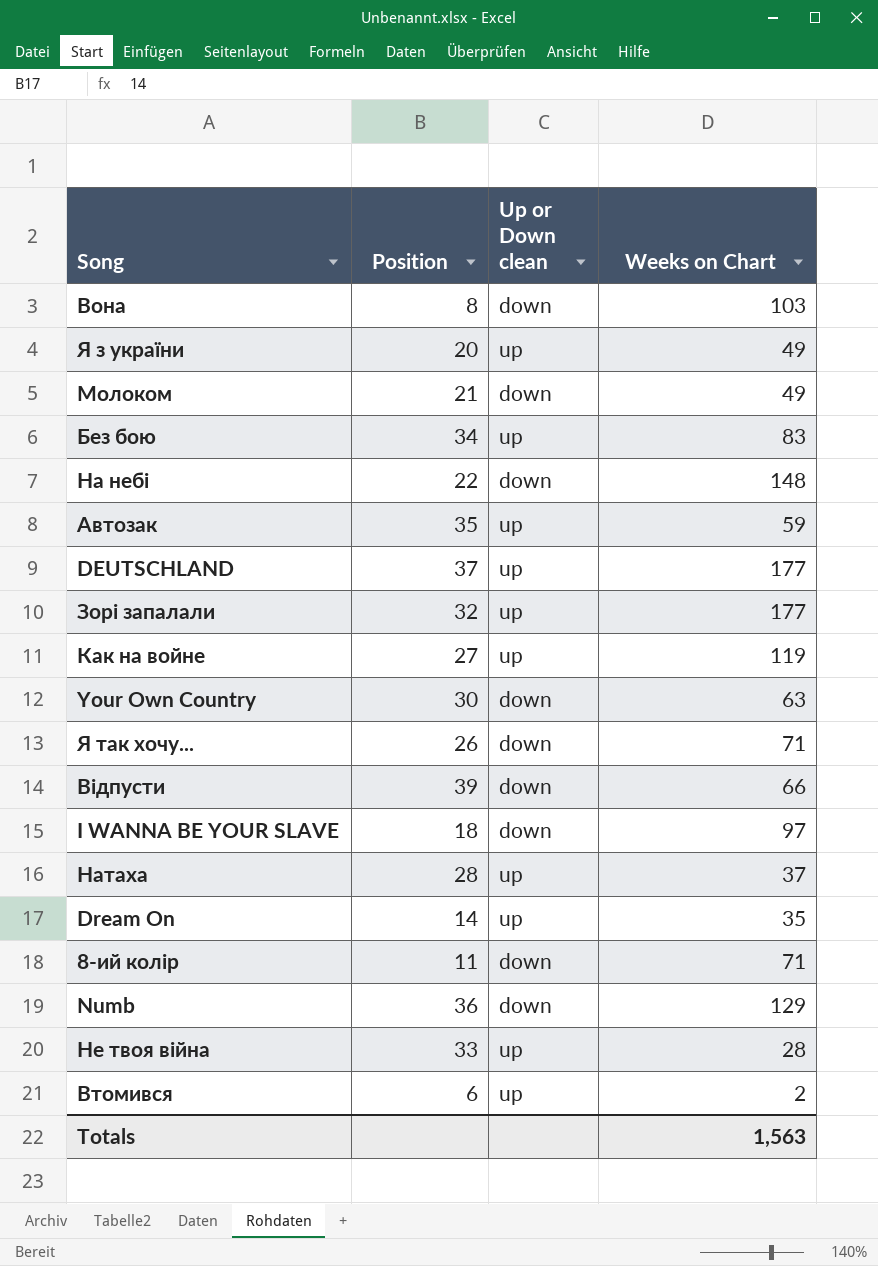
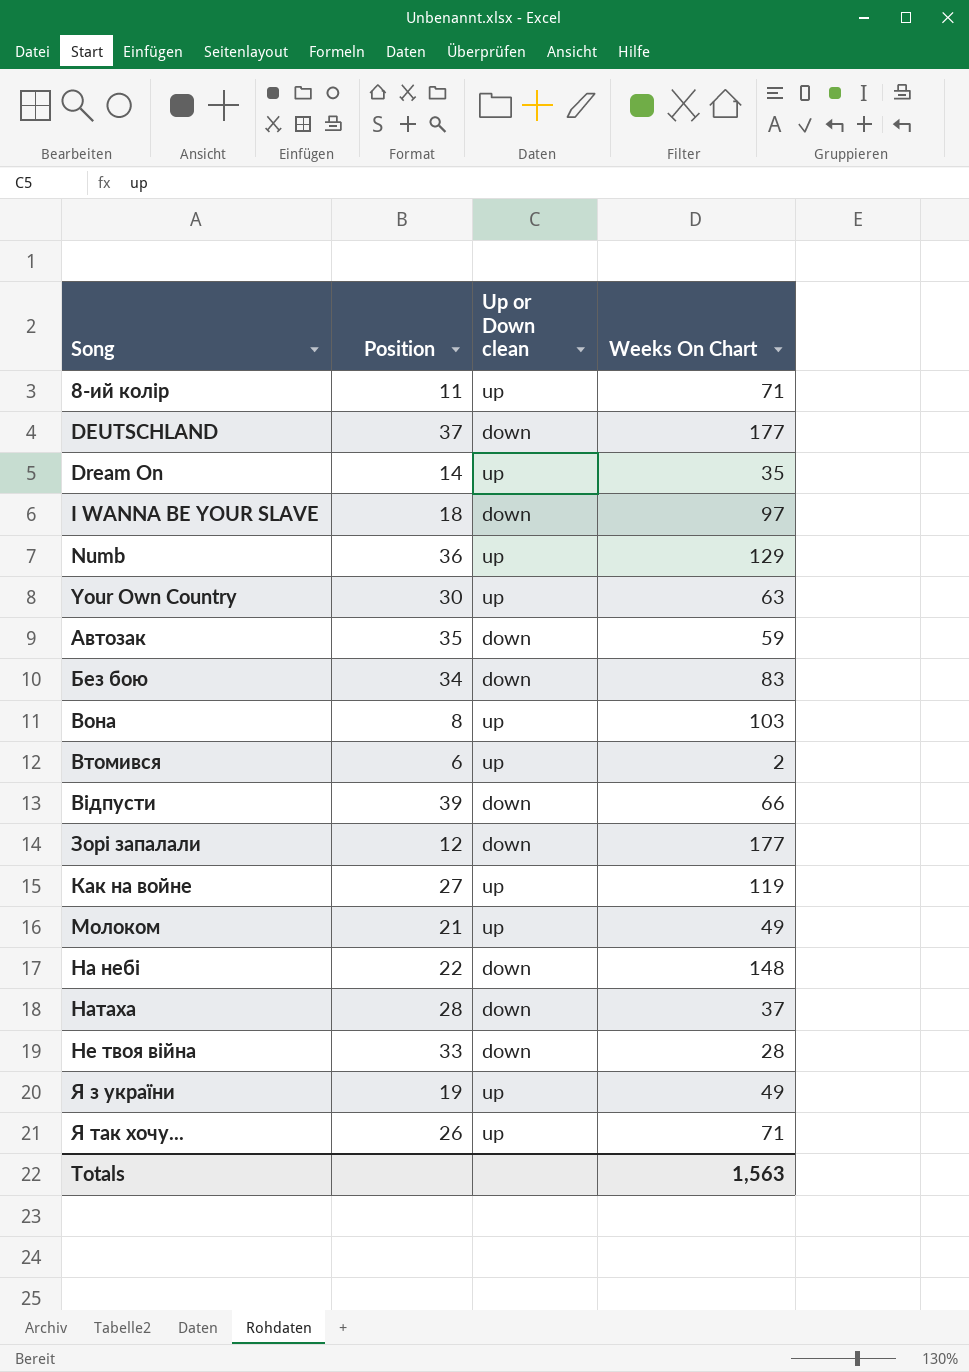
row order: none -> Song ascending
column name: Weeks on Chart -> Weeks On Chart
8-ий колір | Up or Down clean: down -> up
DEUTSCHLAND | Up or Down clean: up -> down
Numb | Up or Down clean: down -> up
Your Own Country | Up or Down clean: down -> up
Автозак | Up or Down clean: up -> down
Без бою | Up or Down clean: up -> down
Вона | Up or Down clean: down -> up
Зорі запалали | Position: 32 -> 12
Зорі запалали | Up or Down clean: up -> down
Молоком | Up or Down clean: down -> up
Натаха | Up or Down clean: up -> down
Не твоя війна | Up or Down clean: up -> down
Я з україни | Position: 20 -> 19
Я так хочу... | Up or Down clean: down -> up

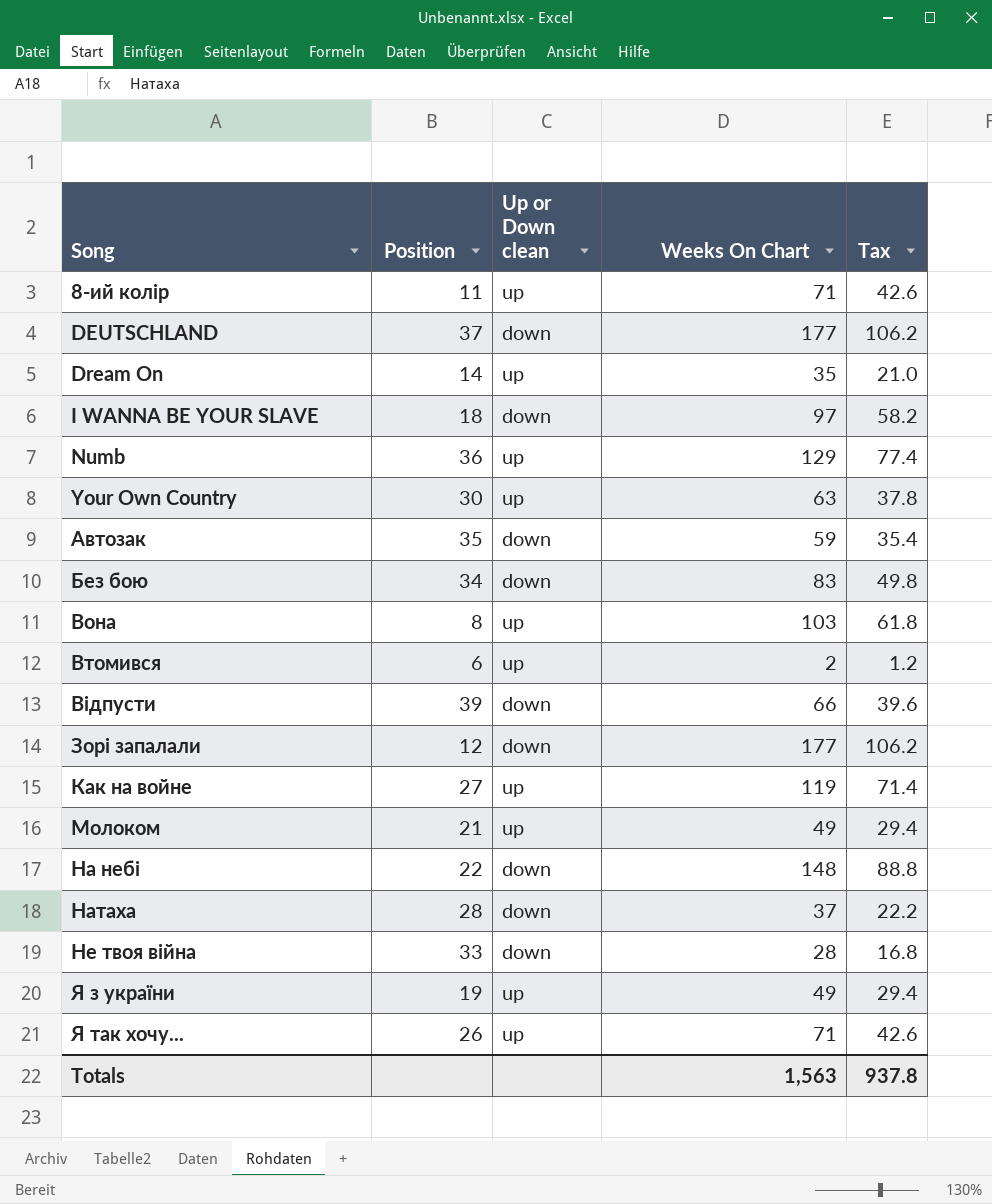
column Tax | formula: none -> [Weeks On Chart] * 0.6

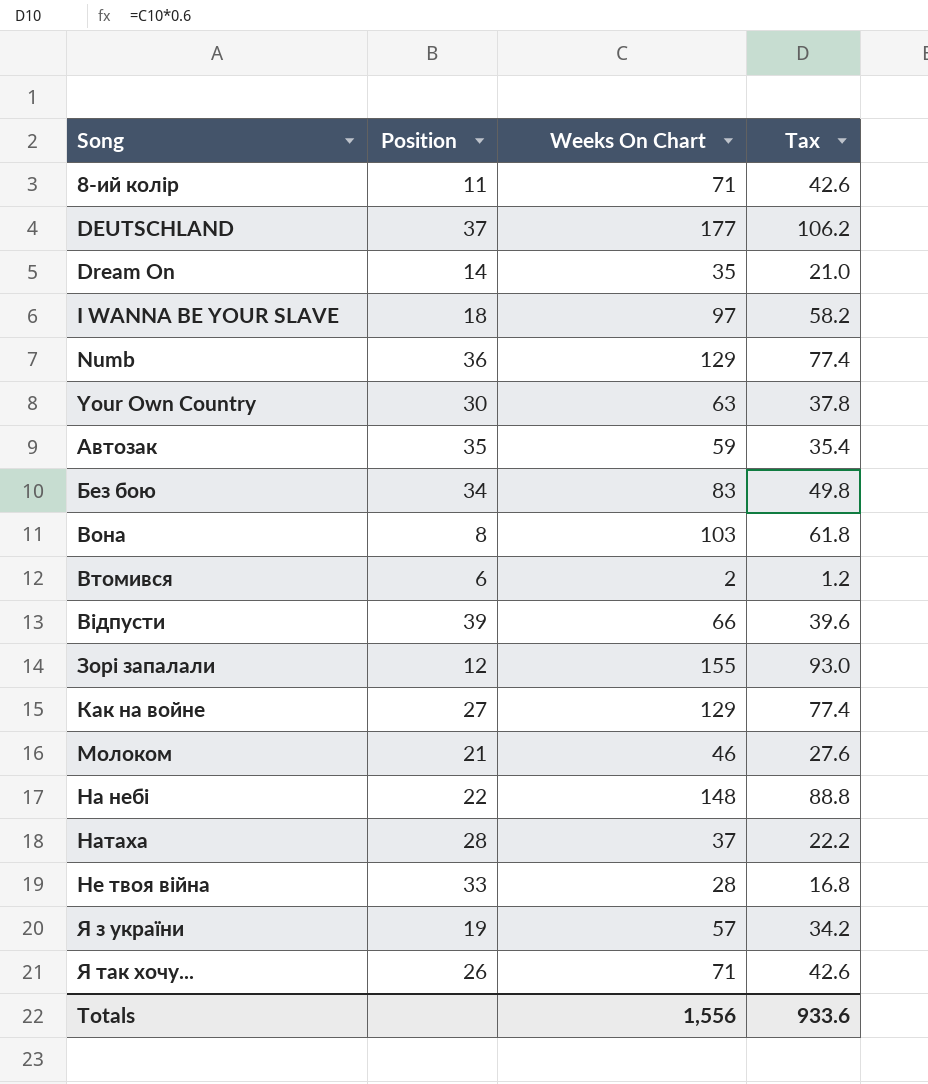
column Up or Down clean | position: 3 -> none
Зорі запалали | Weeks On Chart: 177 -> 155
Зорі запалали | Tax: 106.2 -> 93.0
Как на войне | Weeks On Chart: 119 -> 129
Как на войне | Tax: 71.4 -> 77.4
Молоком | Weeks On Chart: 49 -> 46
Молоком | Tax: 29.4 -> 27.6
Я з україни | Weeks On Chart: 49 -> 57
Я з україни | Tax: 29.4 -> 34.2
Totals | Weeks On Chart: 1,563 -> 1,556
Totals | Tax: 937.8 -> 933.6

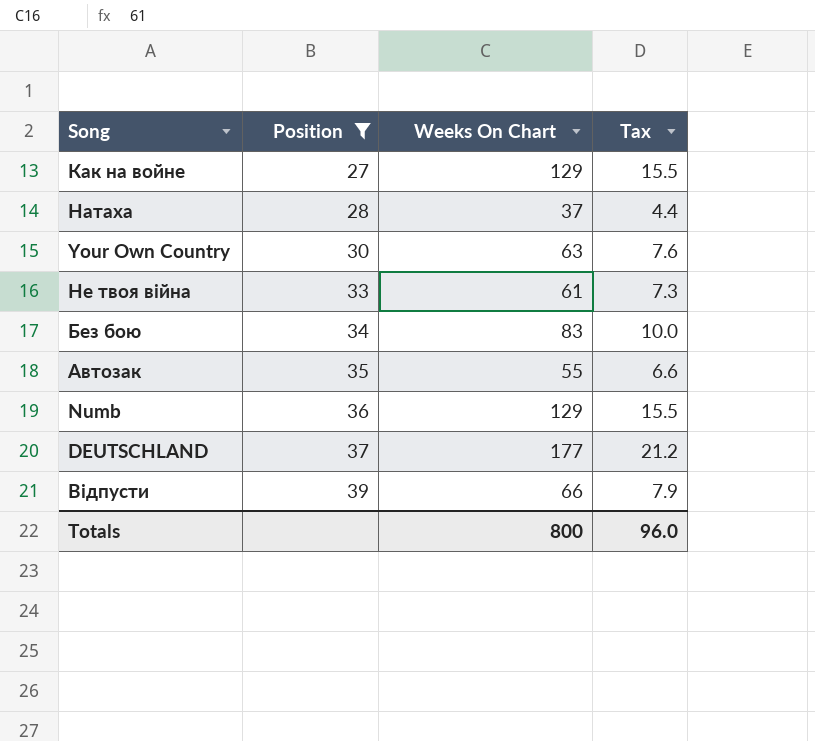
filter: none -> Position >= 27
row order: Song ascending -> Position ascending
column Tax | formula: [Weeks On Chart] * 0.6 -> [Weeks On Chart] * 0.12
Не твоя війна | Weeks On Chart: 28 -> 61
Автозак | Weeks On Chart: 59 -> 55
Totals | Weeks On Chart: 1,556 -> 800
Totals | Tax: 933.6 -> 96.0

